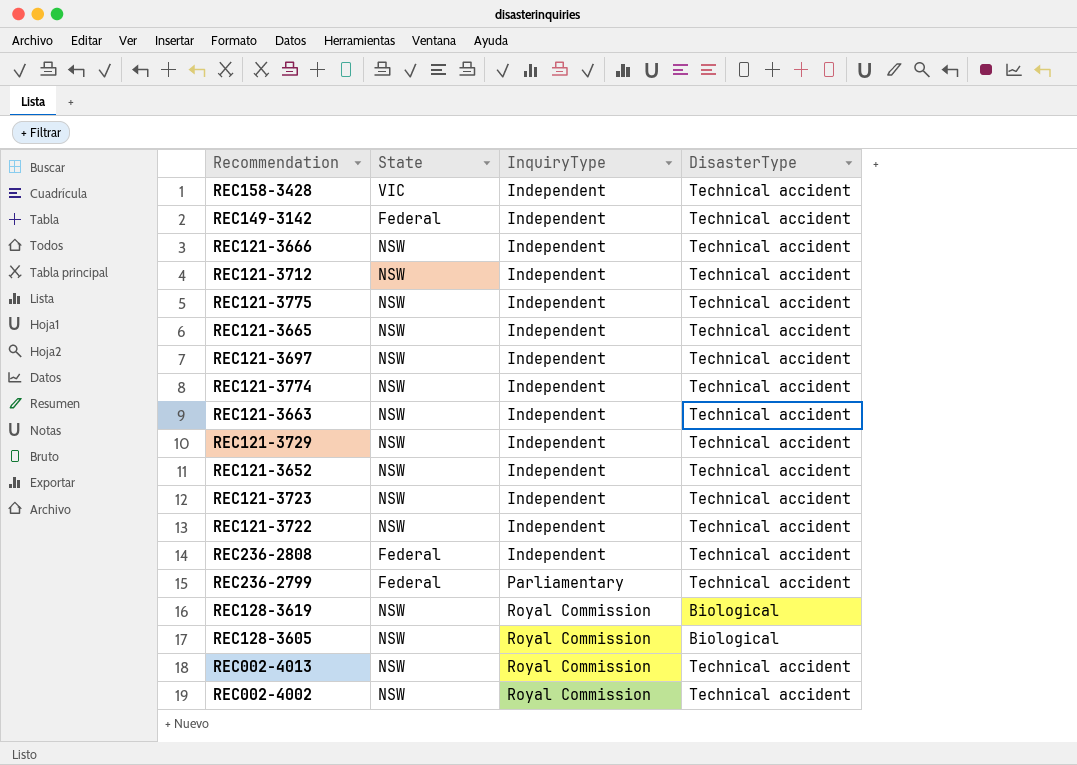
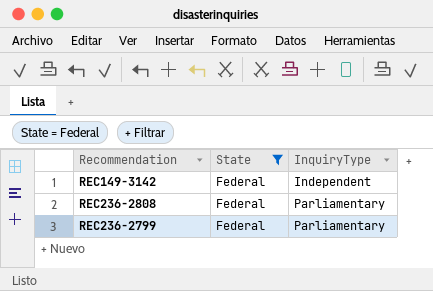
filter: none -> State = Federal
column DisasterType | position: 4 -> none
REC236-2808 | InquiryType: Independent -> Parliamentary

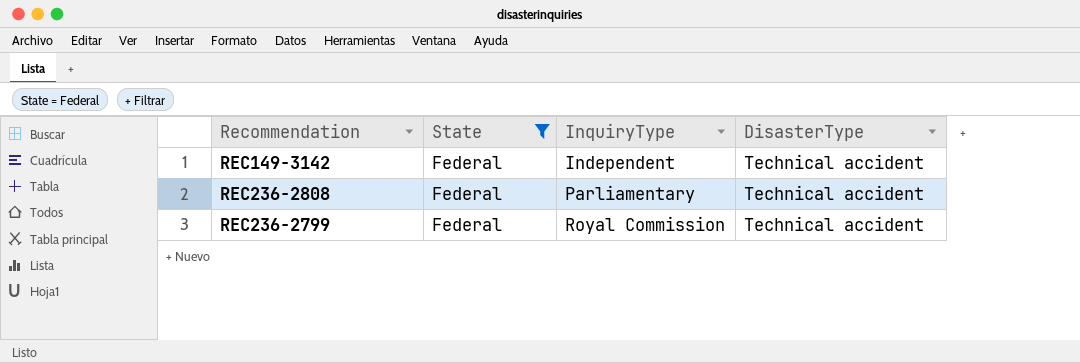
column DisasterType | position: none -> 4
REC236-2799 | InquiryType: Parliamentary -> Royal Commission

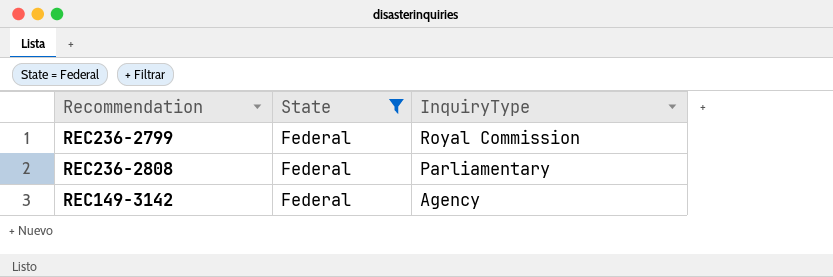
row order: InquiryType ascending -> InquiryType descending
column DisasterType | position: 4 -> none
REC149-3142 | InquiryType: Independent -> Agency

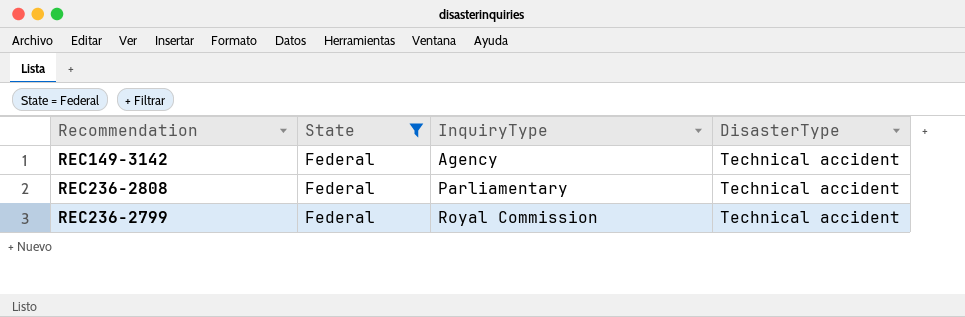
row order: InquiryType descending -> InquiryType ascending
column DisasterType | position: none -> 4

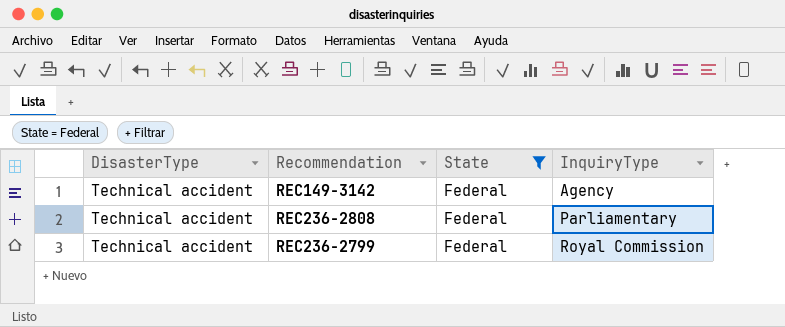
column DisasterType | position: 4 -> 1

